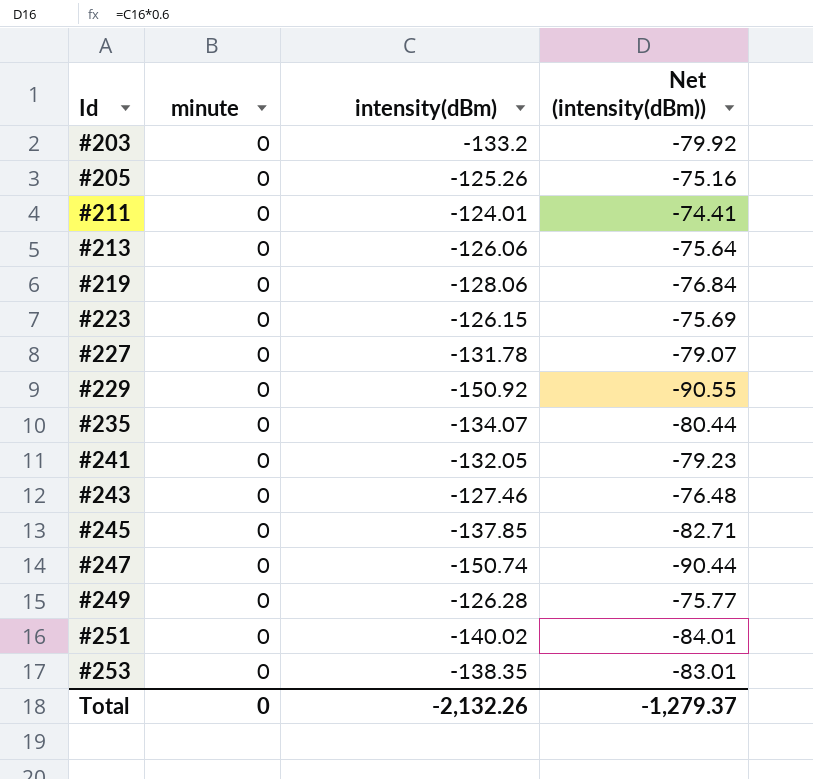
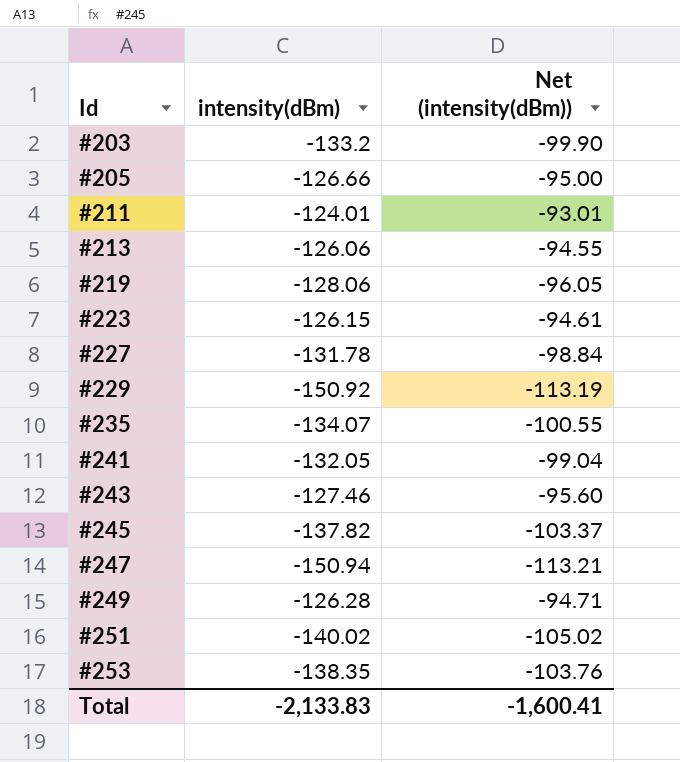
column minute | position: 2 -> none
column Net (intensity(dBm)) | formula: [intensity(dBm)] * 0.6 -> [intensity(dBm)] * 0.75
#205 | intensity(dBm): -125.26 -> -126.66
#245 | intensity(dBm): -137.85 -> -137.82
#247 | intensity(dBm): -150.74 -> -150.94
Total | intensity(dBm): -2,132.26 -> -2,133.83
Total | Net (intensity(dBm)): -1,279.37 -> -1,600.41

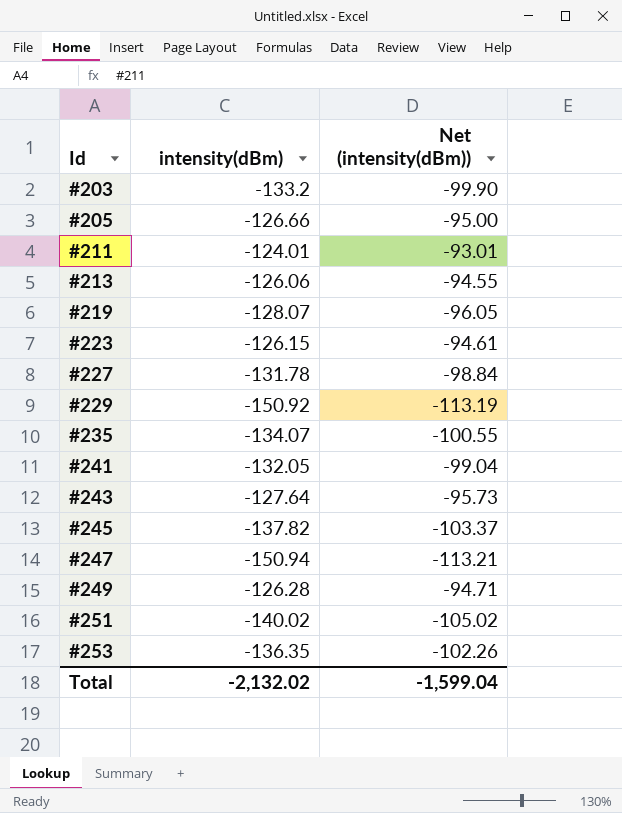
#219 | intensity(dBm): -128.06 -> -128.07
#243 | intensity(dBm): -127.46 -> -127.64
#243 | Net (intensity(dBm)): -95.60 -> -95.73
#253 | intensity(dBm): -138.35 -> -136.35
#253 | Net (intensity(dBm)): -103.76 -> -102.26
Total | intensity(dBm): -2,133.83 -> -2,132.02
Total | Net (intensity(dBm)): -1,600.41 -> -1,599.04

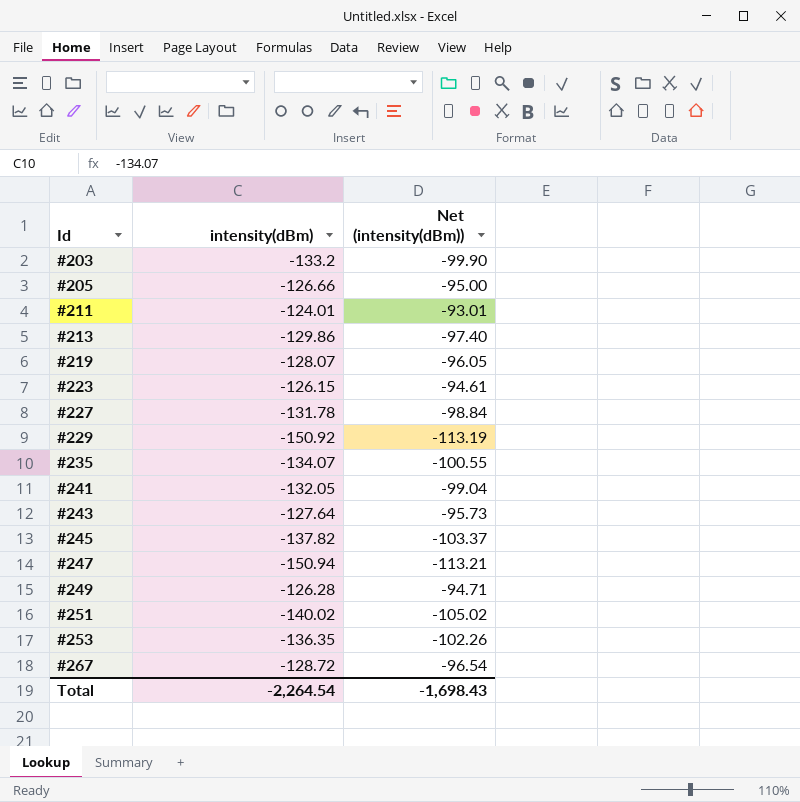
#213 | intensity(dBm): -126.06 -> -129.86
#213 | Net (intensity(dBm)): -94.55 -> -97.40
row #267: none -> -128.72 | -96.54
Total | intensity(dBm): -2,132.02 -> -2,264.54
Total | Net (intensity(dBm)): -1,599.04 -> -1,698.43

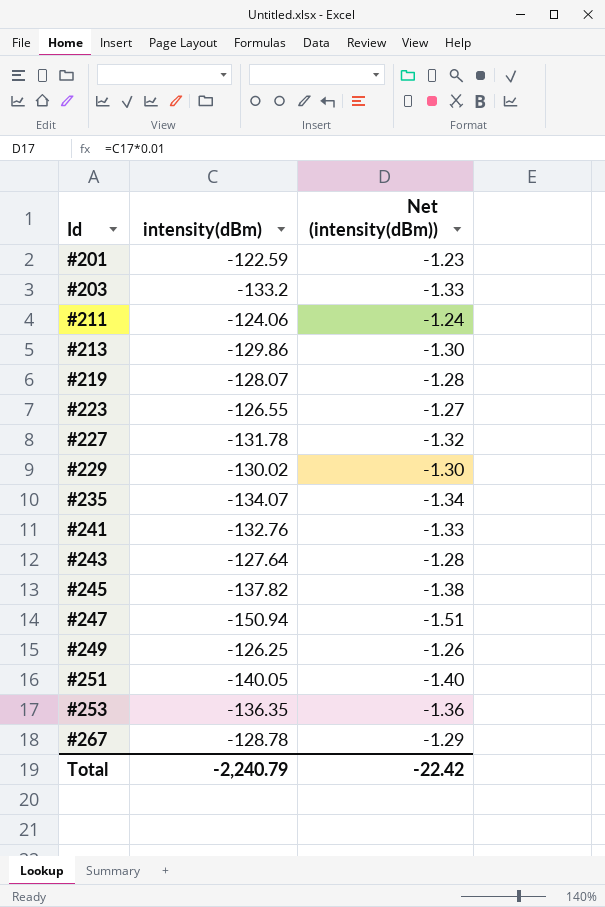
column Net (intensity(dBm)) | formula: [intensity(dBm)] * 0.75 -> [intensity(dBm)] * 0.01
row #205: -126.66 | -95.00 -> none
row #201: none -> -122.59 | -1.23
#211 | intensity(dBm): -124.01 -> -124.06
#223 | intensity(dBm): -126.15 -> -126.55
#229 | intensity(dBm): -150.92 -> -130.02
#241 | intensity(dBm): -132.05 -> -132.76
#249 | intensity(dBm): -126.28 -> -126.25
#251 | intensity(dBm): -140.02 -> -140.05
#267 | intensity(dBm): -128.72 -> -128.78
Total | intensity(dBm): -2,264.54 -> -2,240.79
Total | Net (intensity(dBm)): -1,698.43 -> -22.42

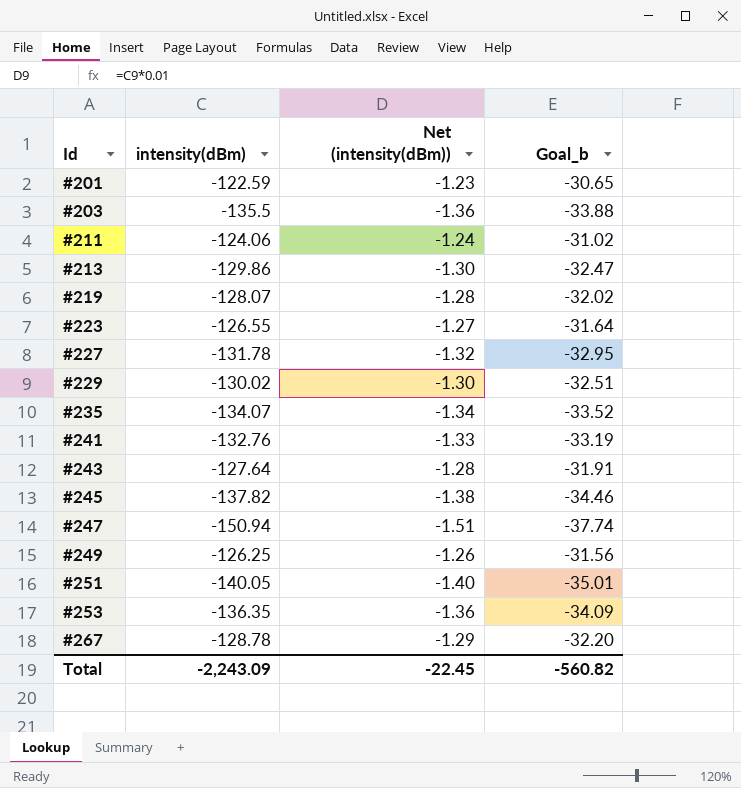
column Goal_b | formula: none -> [intensity(dBm)] * 0.25
#203 | intensity(dBm): -133.2 -> -135.5
#203 | Net (intensity(dBm)): -1.33 -> -1.36
Total | intensity(dBm): -2,240.79 -> -2,243.09
Total | Net (intensity(dBm)): -22.42 -> -22.45

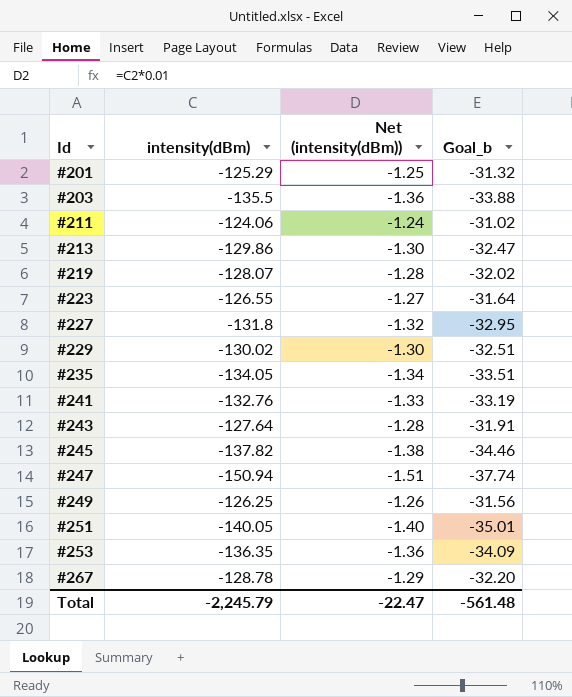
#201 | intensity(dBm): -122.59 -> -125.29
#201 | Net (intensity(dBm)): -1.23 -> -1.25
#201 | Goal_b: -30.65 -> -31.32
#227 | intensity(dBm): -131.78 -> -131.8
#235 | intensity(dBm): -134.07 -> -134.05
#235 | Goal_b: -33.52 -> -33.51
Total | intensity(dBm): -2,243.09 -> -2,245.79
Total | Net (intensity(dBm)): -22.45 -> -22.47
Total | Goal_b: -560.82 -> -561.48

